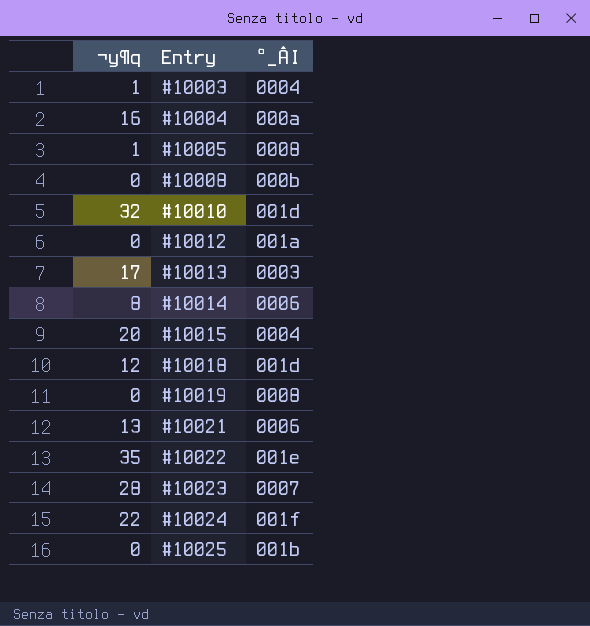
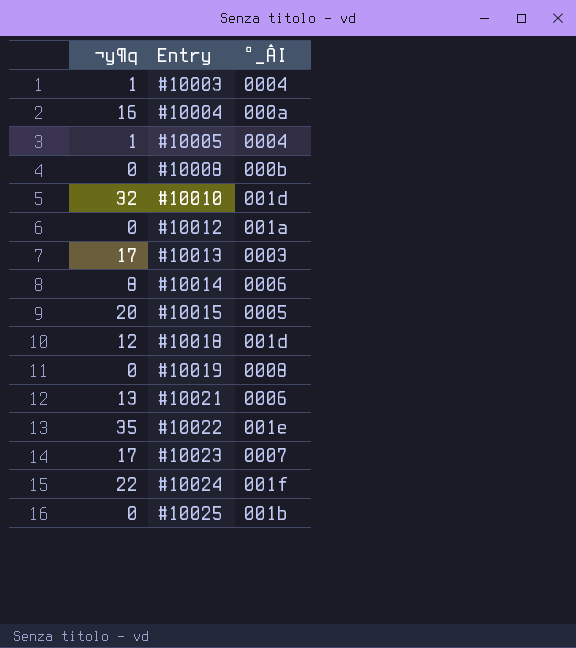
#10005 | °_ÂI: 0008 -> 0004
#10015 | °_ÂI: 0004 -> 0005
#10023 | ¬y¶q: 28 -> 17

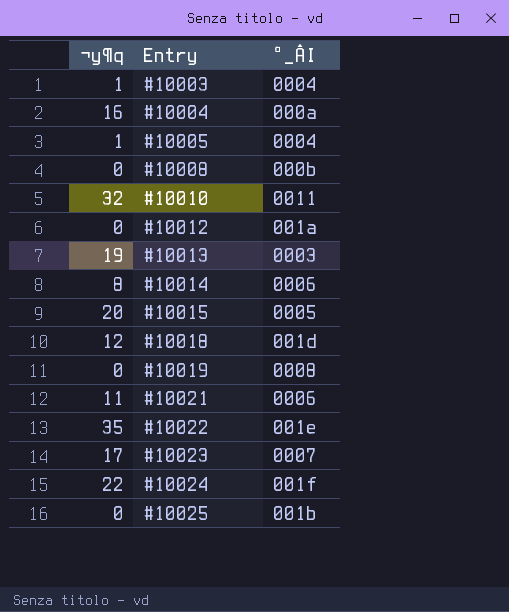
#10010 | °_ÂI: 001d -> 0011
#10013 | ¬y¶q: 17 -> 19
#10021 | ¬y¶q: 13 -> 11

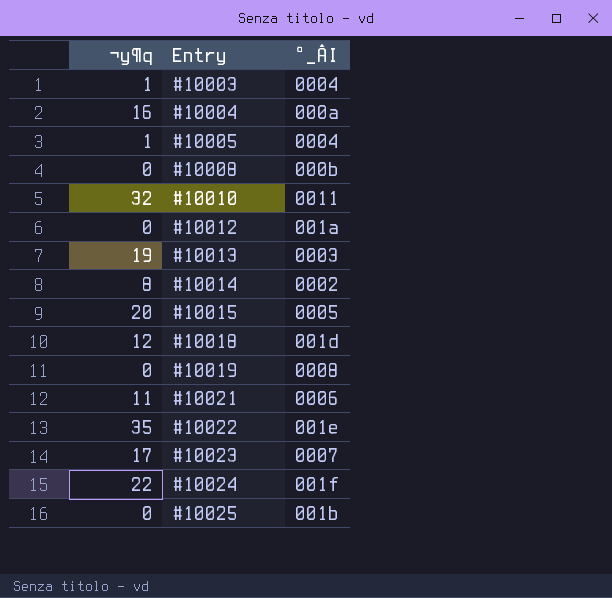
#10014 | °_ÂI: 0006 -> 0002

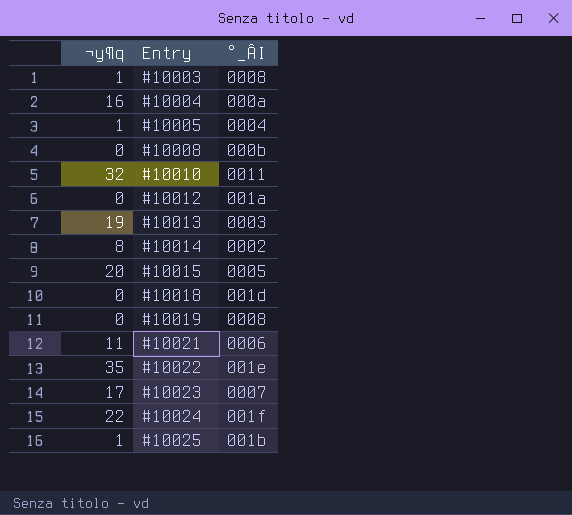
#10003 | °_ÂI: 0004 -> 0008
#10018 | ¬y¶q: 12 -> 0
#10025 | ¬y¶q: 0 -> 1

